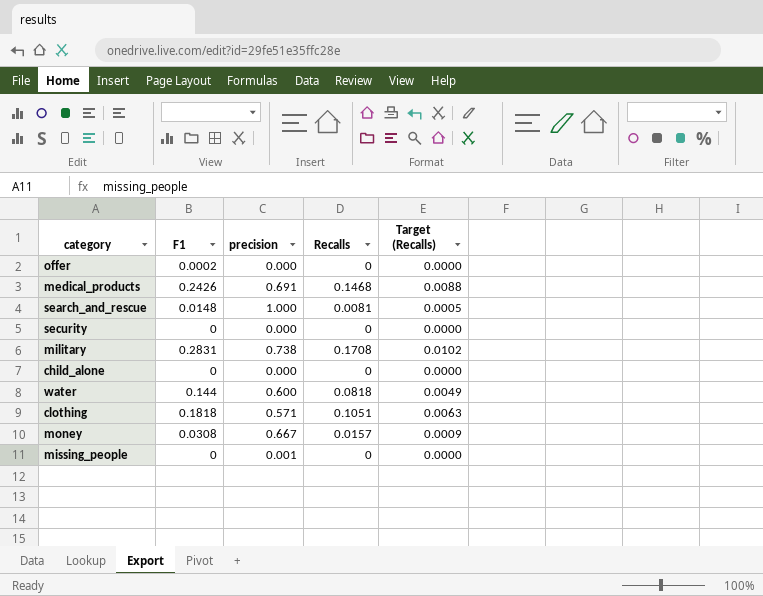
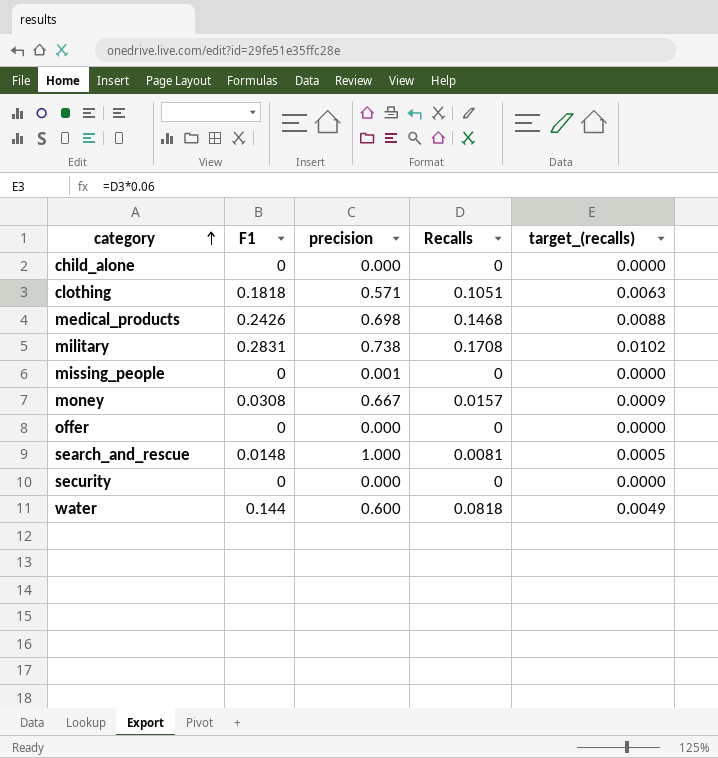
row order: none -> category ascending
column name: Target (Recalls) -> target_(recalls)
medical_products | precision: 0.691 -> 0.698
offer | F1: 0.0002 -> 0

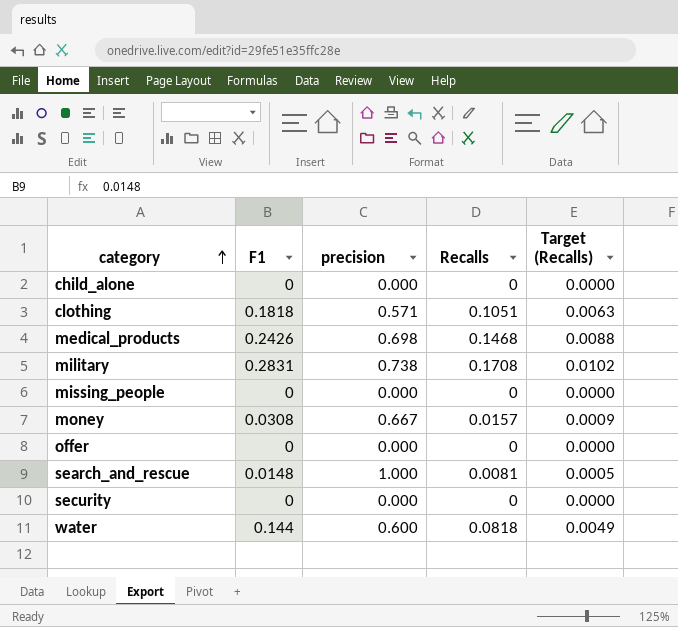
column name: target_(recalls) -> Target (Recalls)
missing_people | precision: 0.001 -> 0.000

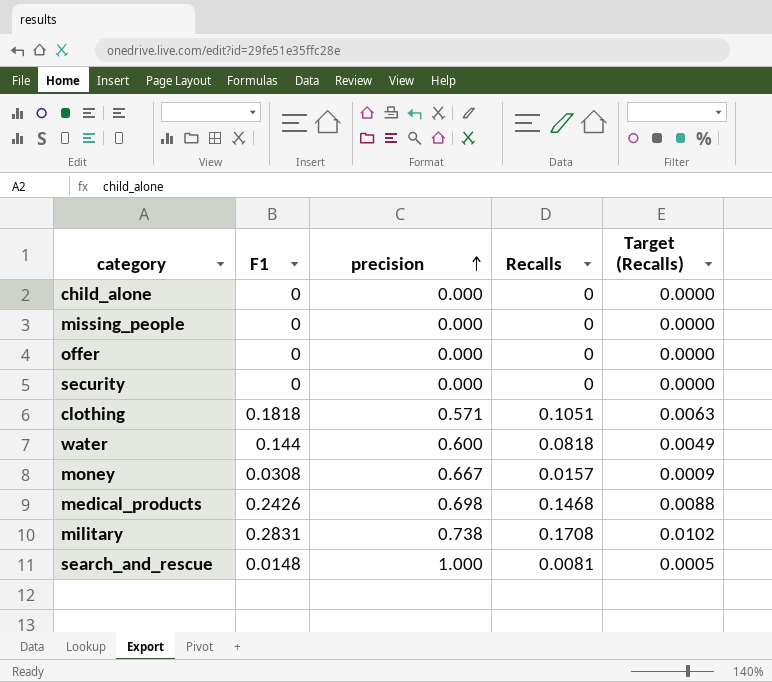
row order: category ascending -> precision ascending

